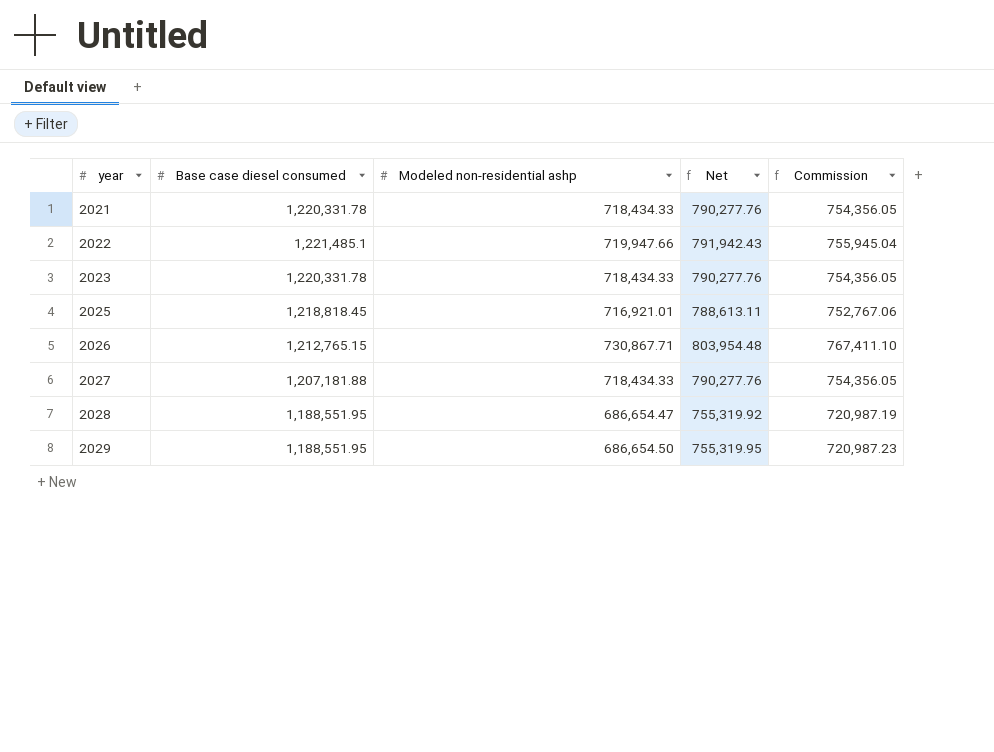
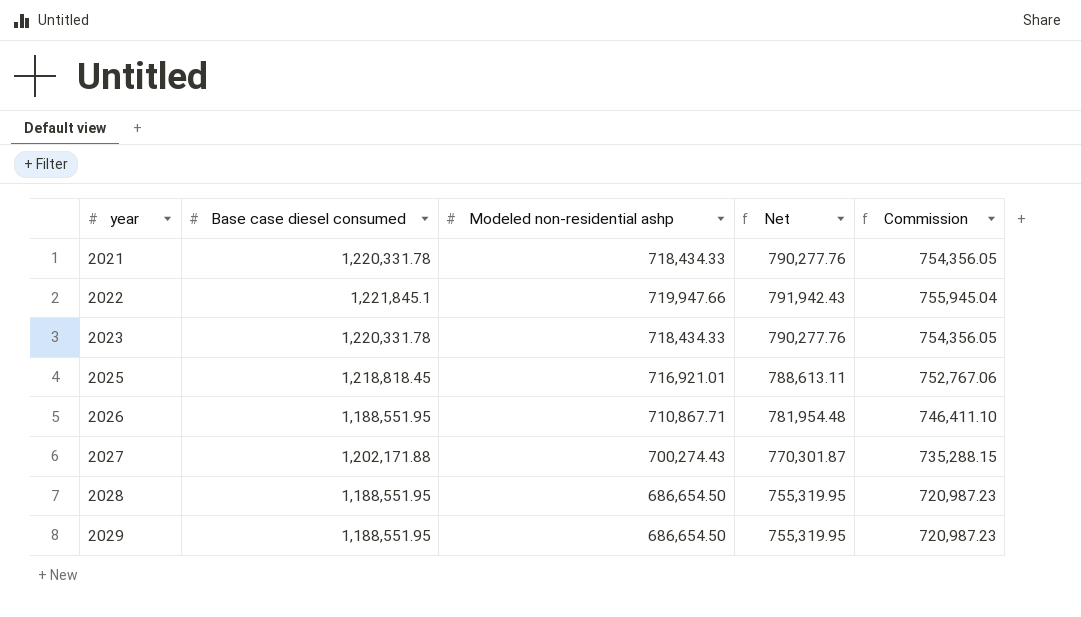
2022 | Base case diesel consumed: 1,221,485.1 -> 1,221,845.1
2026 | Base case diesel consumed: 1,212,765.15 -> 1,188,551.95
2026 | Modeled non-residential ashp: 730,867.71 -> 710,867.71
2026 | Net: 803,954.48 -> 781,954.48
2026 | Commission: 767,411.10 -> 746,411.10
2027 | Base case diesel consumed: 1,207,181.88 -> 1,202,171.88
2027 | Modeled non-residential ashp: 718,434.33 -> 700,274.43
2027 | Net: 790,277.76 -> 770,301.87
2027 | Commission: 754,356.05 -> 735,288.15
2028 | Modeled non-residential ashp: 686,654.47 -> 686,654.50
2028 | Net: 755,319.92 -> 755,319.95
2028 | Commission: 720,987.19 -> 720,987.23

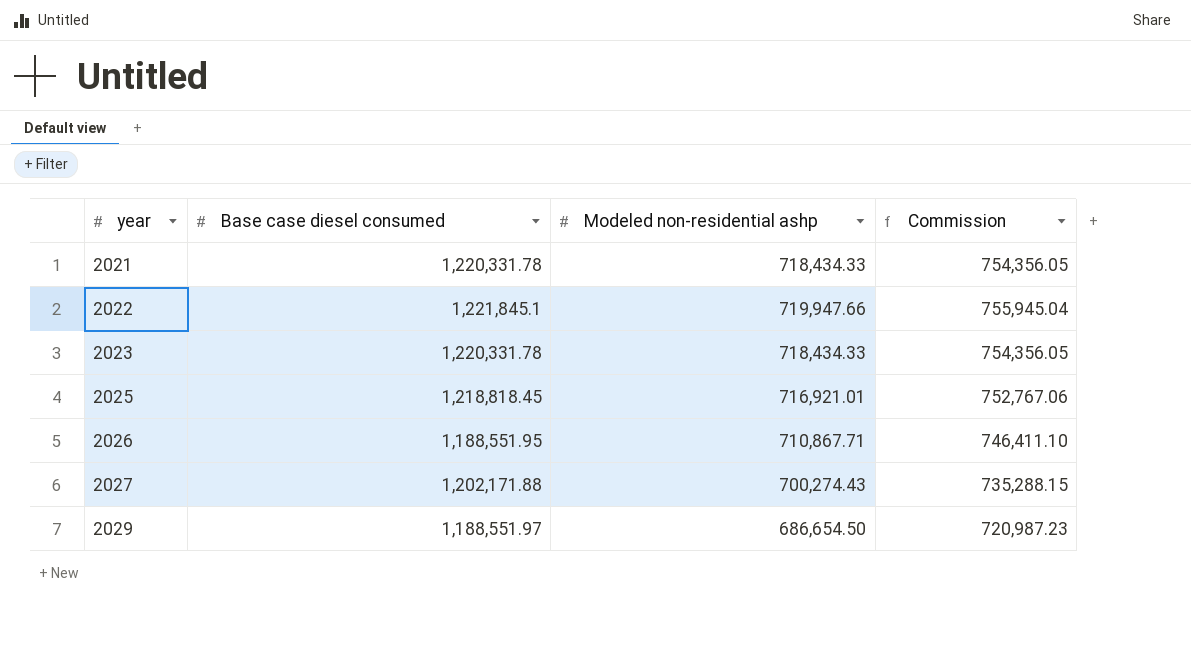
column Net | formula: [Modeled non-residential ashp] * 1.1 -> none
row 2028: 1,188,551.95 | 686,654.50 | 755,319.95 | 720,987.23 -> none
2029 | Base case diesel consumed: 1,188,551.95 -> 1,188,551.97

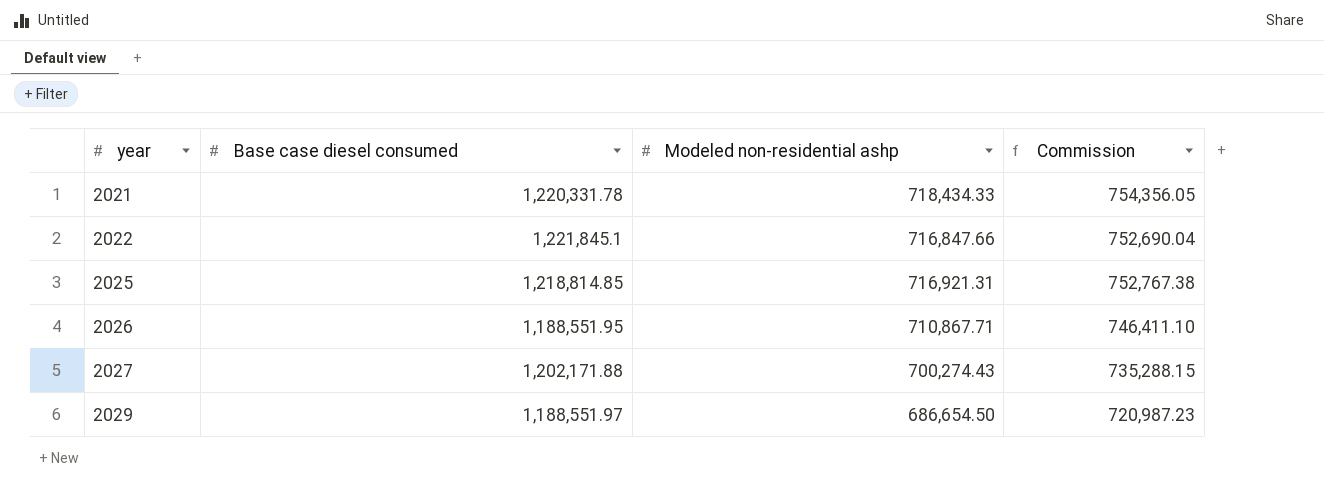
row 2023: 1,220,331.78 | 718,434.33 | 754,356.05 -> none
2022 | Modeled non-residential ashp: 719,947.66 -> 716,847.66
2022 | Commission: 755,945.04 -> 752,690.04
2025 | Base case diesel consumed: 1,218,818.45 -> 1,218,814.85
2025 | Modeled non-residential ashp: 716,921.01 -> 716,921.31
2025 | Commission: 752,767.06 -> 752,767.38

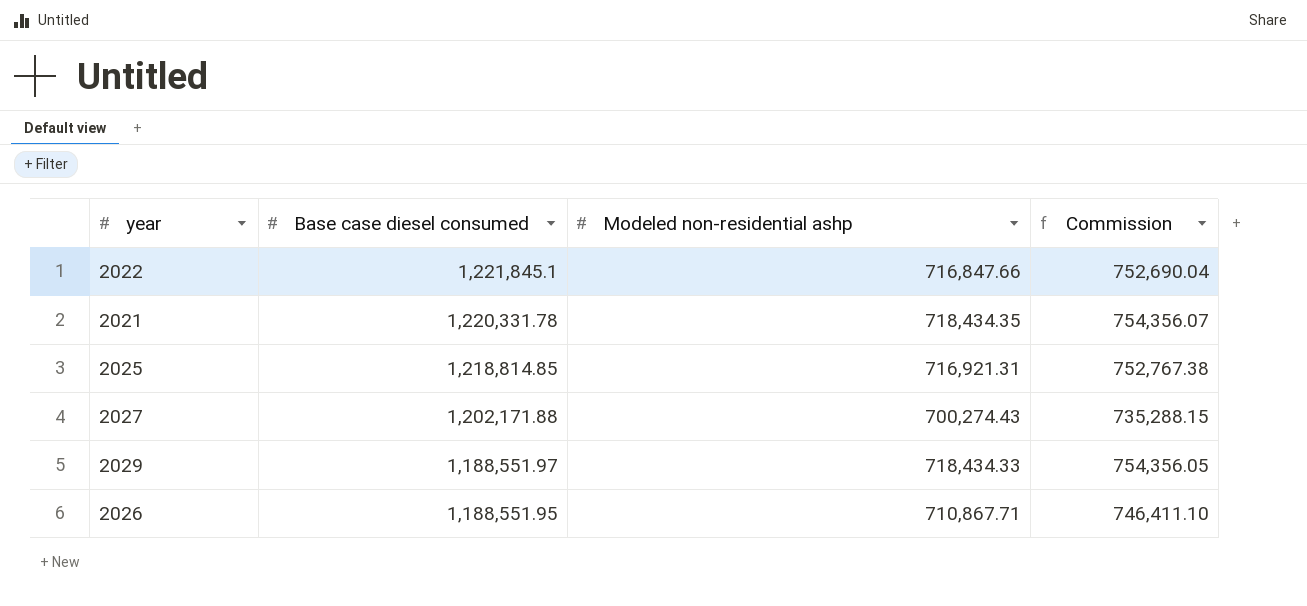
row order: year ascending -> Base case diesel consumed descending
2021 | Modeled non-residential ashp: 718,434.33 -> 718,434.35
2021 | Commission: 754,356.05 -> 754,356.07
2029 | Modeled non-residential ashp: 686,654.50 -> 718,434.33
2029 | Commission: 720,987.23 -> 754,356.05

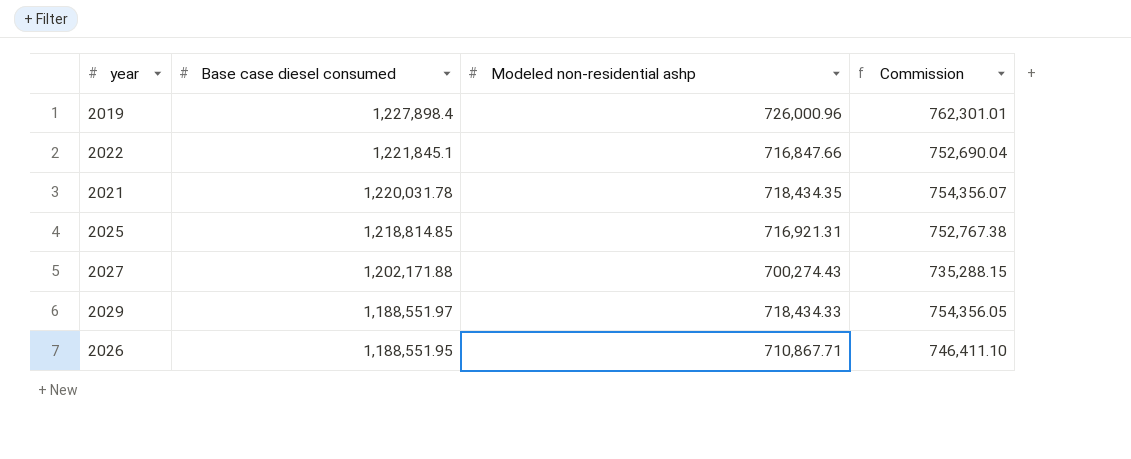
row 2019: none -> 1,227,898.4 | 726,000.96 | 762,301.01
2021 | Base case diesel consumed: 1,220,331.78 -> 1,220,031.78

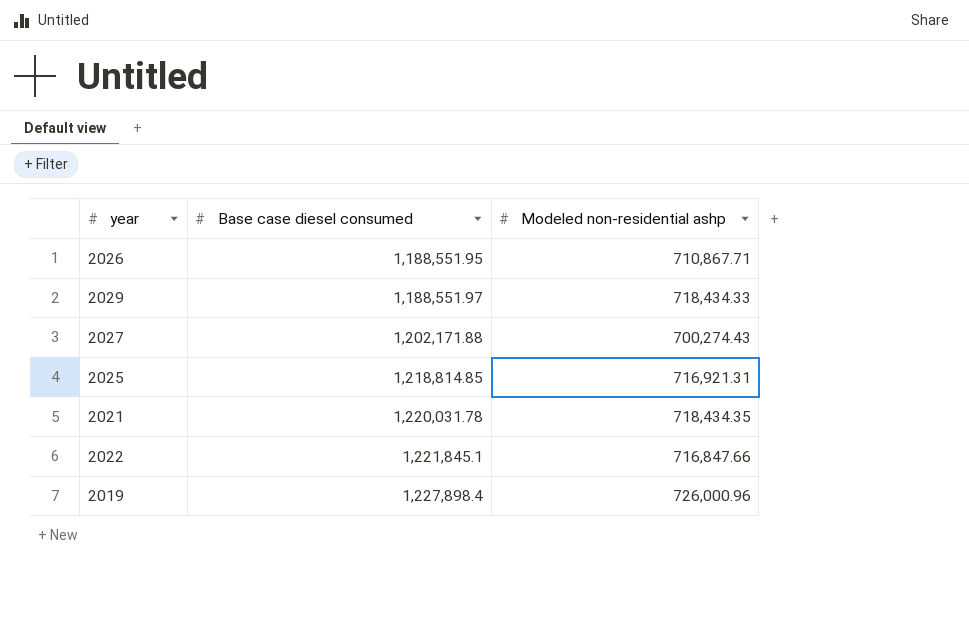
row order: Base case diesel consumed descending -> Base case diesel consumed ascending
column Commission | formula: [Modeled non-residential ashp] * 1.05 -> none

